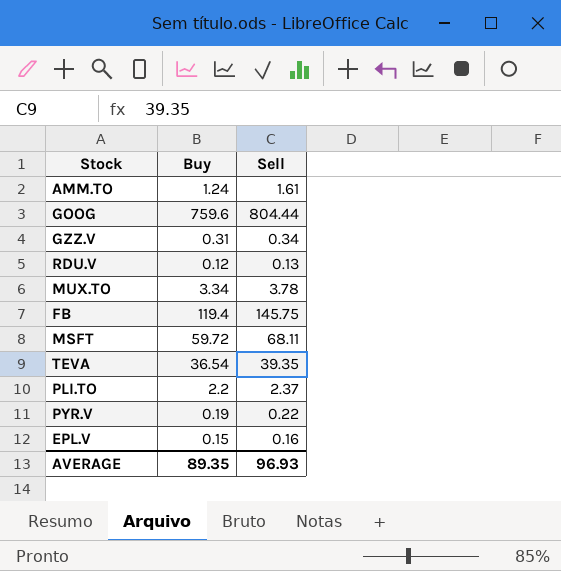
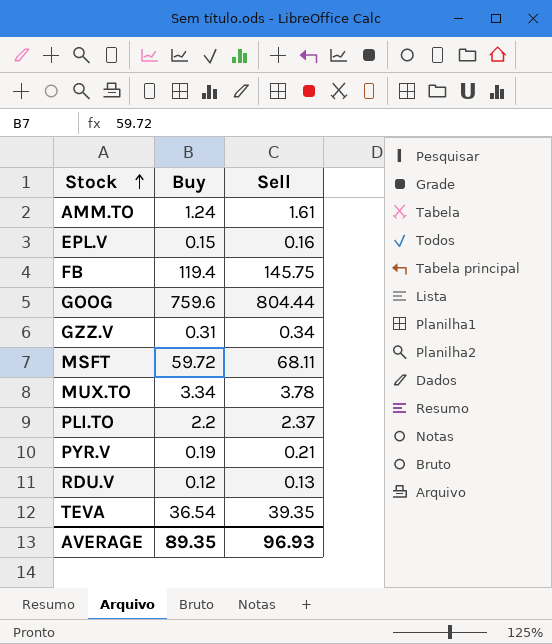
row order: none -> Stock ascending
PYR.V | Sell: 0.22 -> 0.21

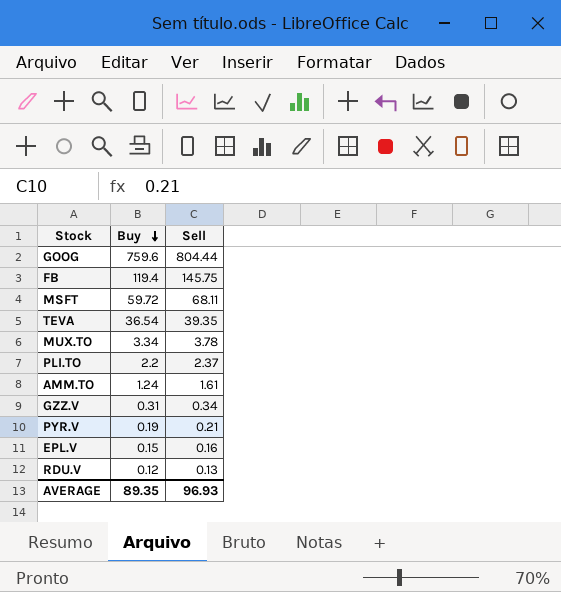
row order: Stock ascending -> Buy descending

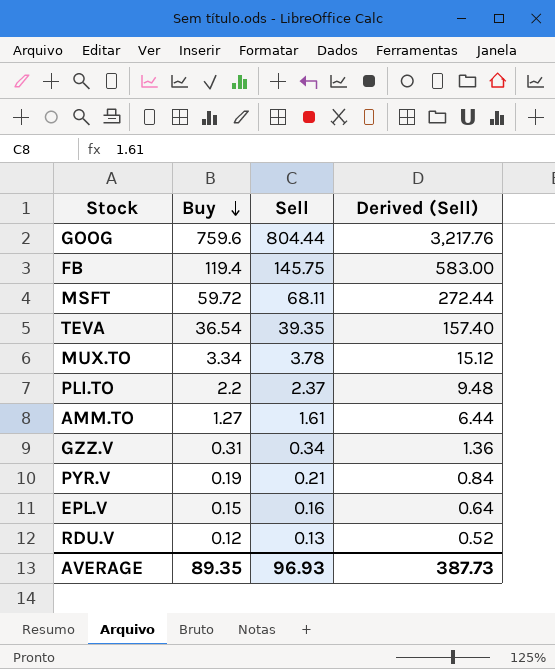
column Derived (Sell) | formula: none -> [Sell] * 4
AMM.TO | Buy: 1.24 -> 1.27

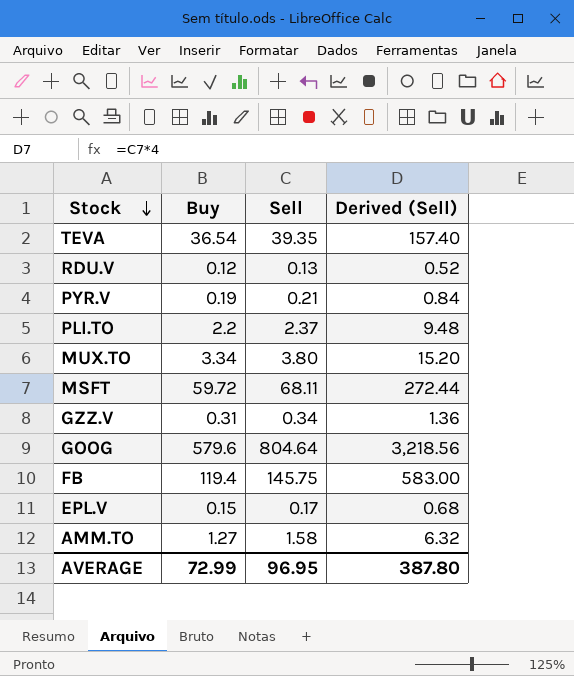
row order: Buy descending -> Stock descending
MUX.TO | Sell: 3.78 -> 3.80
MUX.TO | Derived (Sell): 15.12 -> 15.20
GOOG | Buy: 759.6 -> 579.6
GOOG | Sell: 804.44 -> 804.64
GOOG | Derived (Sell): 3,217.76 -> 3,218.56
EPL.V | Sell: 0.16 -> 0.17
EPL.V | Derived (Sell): 0.64 -> 0.68
AMM.TO | Sell: 1.61 -> 1.58
AMM.TO | Derived (Sell): 6.44 -> 6.32
AVERAGE | Buy: 89.35 -> 72.99
AVERAGE | Sell: 96.93 -> 96.95
AVERAGE | Derived (Sell): 387.73 -> 387.80

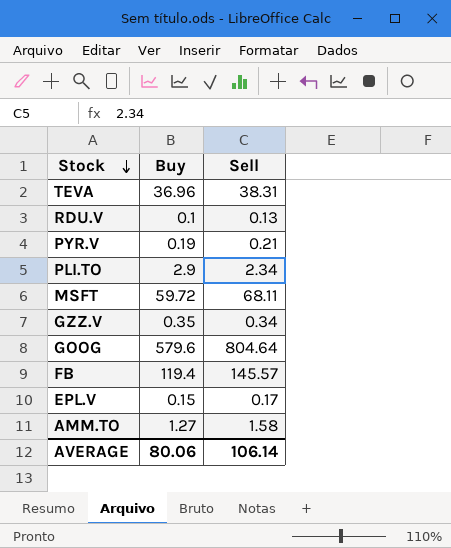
column Derived (Sell) | formula: [Sell] * 4 -> none
row MUX.TO: 3.34 | 3.80 | 15.20 -> none
TEVA | Buy: 36.54 -> 36.96
TEVA | Sell: 39.35 -> 38.31
RDU.V | Buy: 0.12 -> 0.1
PLI.TO | Buy: 2.2 -> 2.9
PLI.TO | Sell: 2.37 -> 2.34
GZZ.V | Buy: 0.31 -> 0.35
FB | Sell: 145.75 -> 145.57
AVERAGE | Buy: 72.99 -> 80.06
AVERAGE | Sell: 96.95 -> 106.14

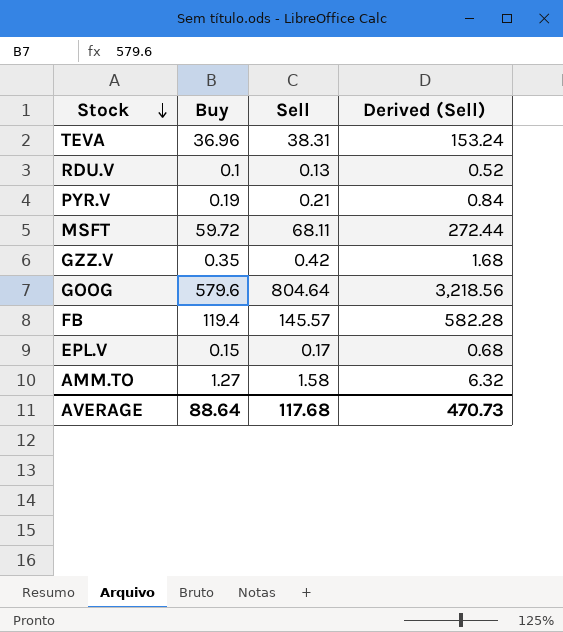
column Derived (Sell) | formula: none -> [Sell] * 4
row PLI.TO: 2.9 | 2.34 -> none
GZZ.V | Sell: 0.34 -> 0.42
AVERAGE | Buy: 80.06 -> 88.64
AVERAGE | Sell: 106.14 -> 117.68

